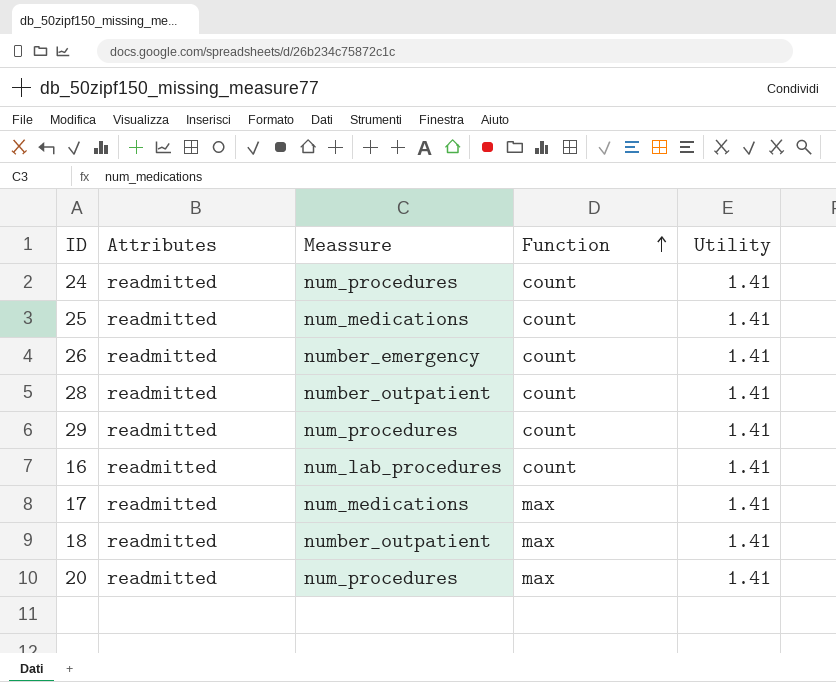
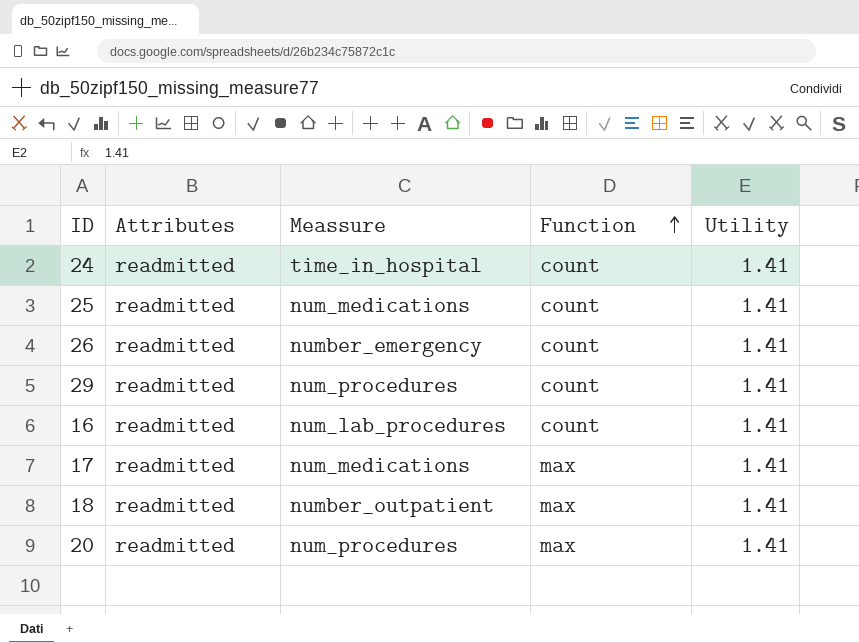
row 28: readmitted | number_outpatient | count | 1.41 -> none
24 | Meassure: num_procedures -> time_in_hospital

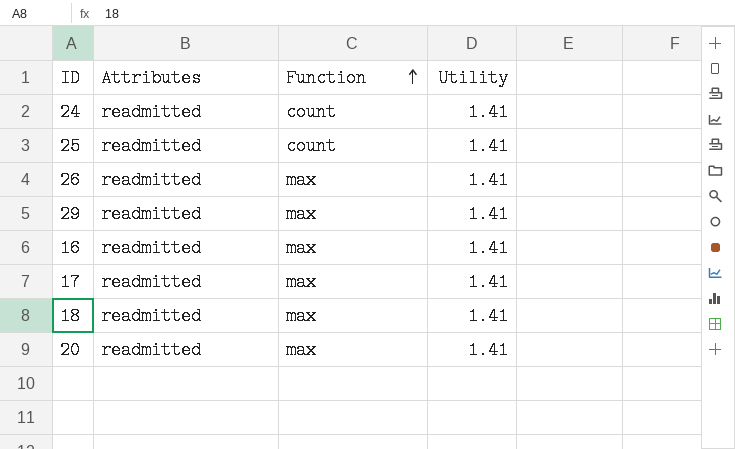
column Meassure | position: 3 -> none
26 | Function: count -> max
29 | Function: count -> max
16 | Function: count -> max

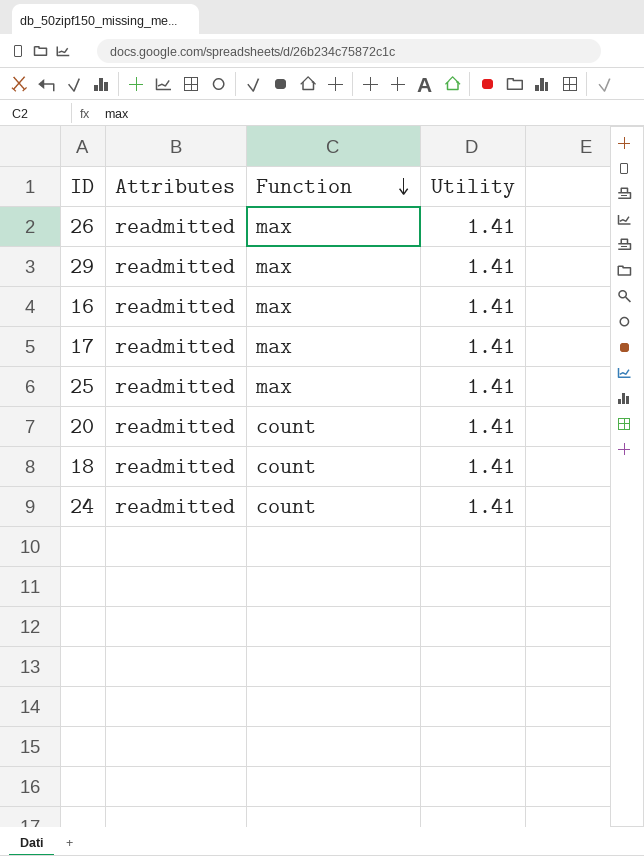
row order: Function ascending -> Function descending
25 | Function: count -> max
20 | Function: max -> count
18 | Function: max -> count

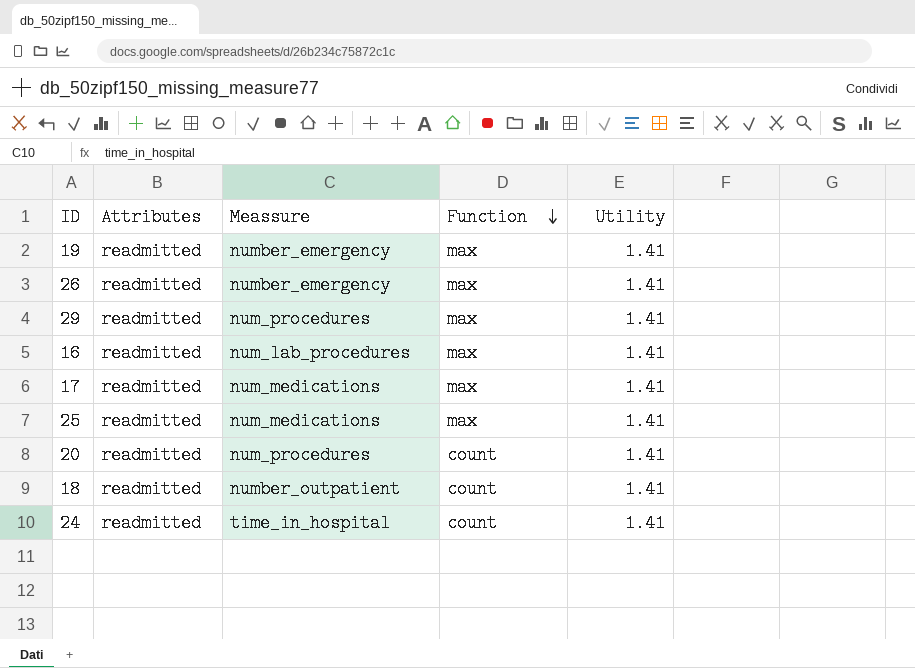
column Meassure | position: none -> 3
row 19: none -> readmitted | number_emergency | max | 1.41

